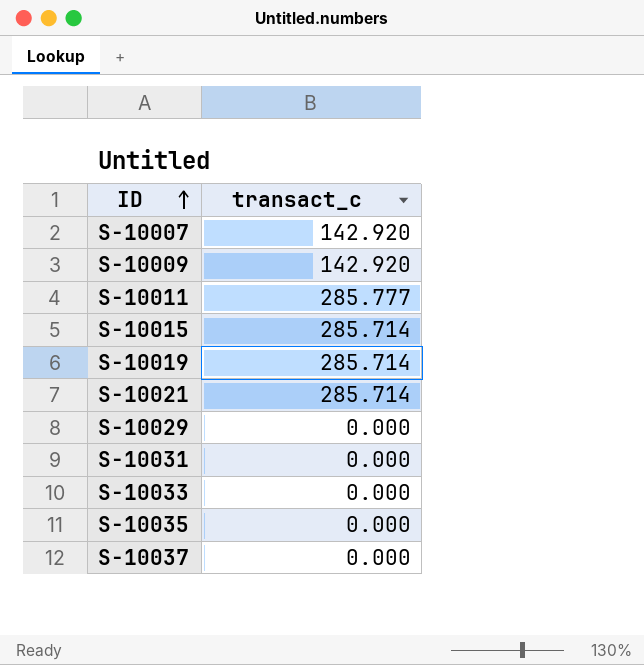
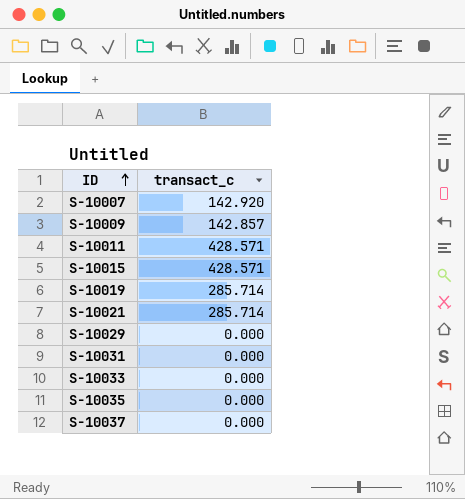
S-10009 | transact_c: 142.920 -> 142.857
S-10011 | transact_c: 285.777 -> 428.571
S-10015 | transact_c: 285.714 -> 428.571

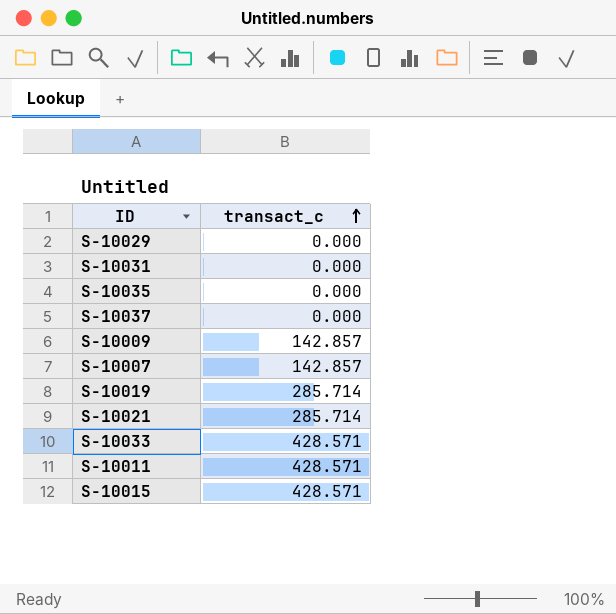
row order: ID ascending -> transact_c ascending
S-10007 | transact_c: 142.920 -> 142.857
S-10033 | transact_c: 0.000 -> 428.571

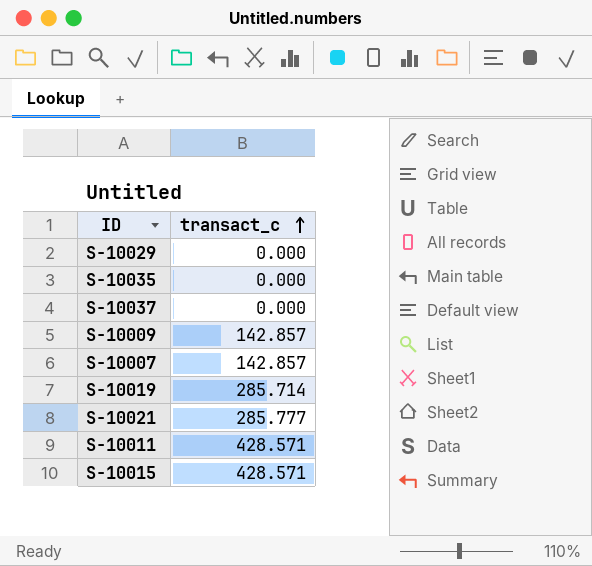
row S-10031: 0.000 -> none
row S-10033: 428.571 -> none
S-10021 | transact_c: 285.714 -> 285.777

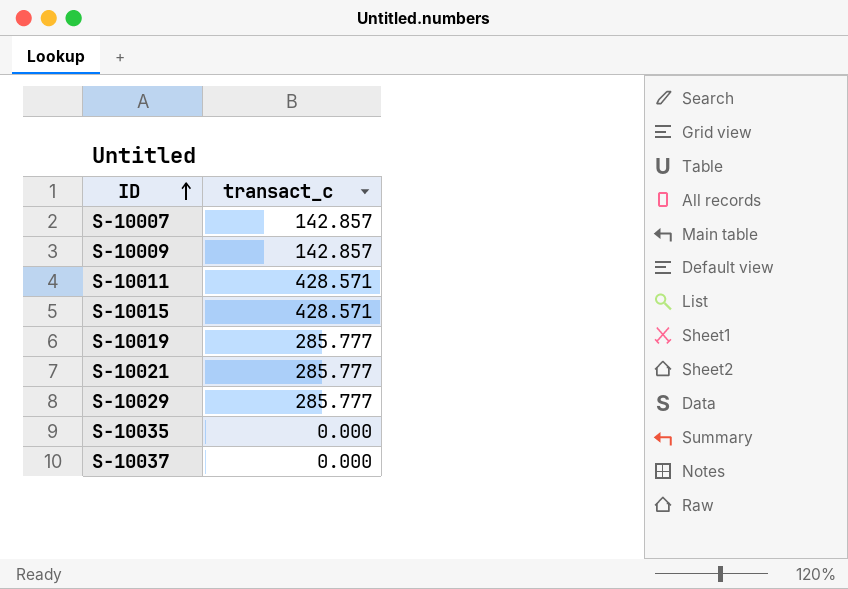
row order: transact_c ascending -> ID ascending
S-10019 | transact_c: 285.714 -> 285.777
S-10029 | transact_c: 0.000 -> 285.777

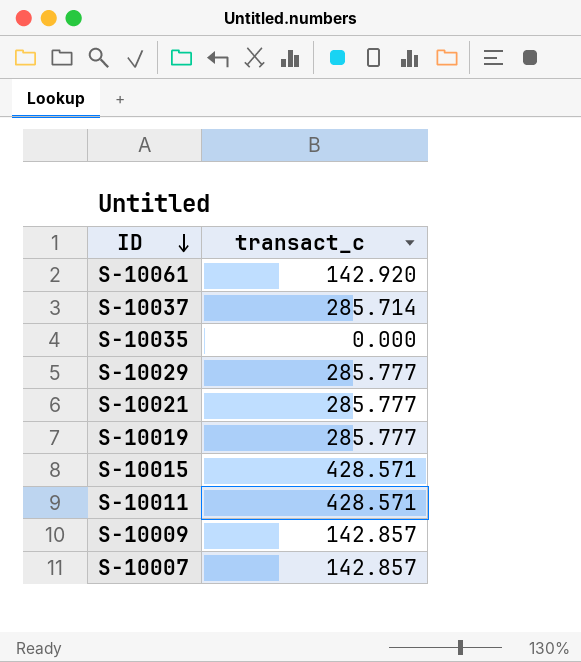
row order: ID ascending -> ID descending
row S-10061: none -> 142.920
S-10037 | transact_c: 0.000 -> 285.714

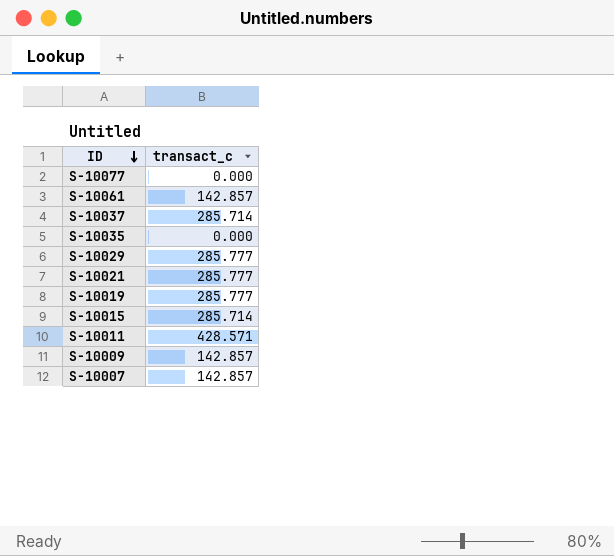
row S-10077: none -> 0.000
S-10061 | transact_c: 142.920 -> 142.857
S-10015 | transact_c: 428.571 -> 285.714

